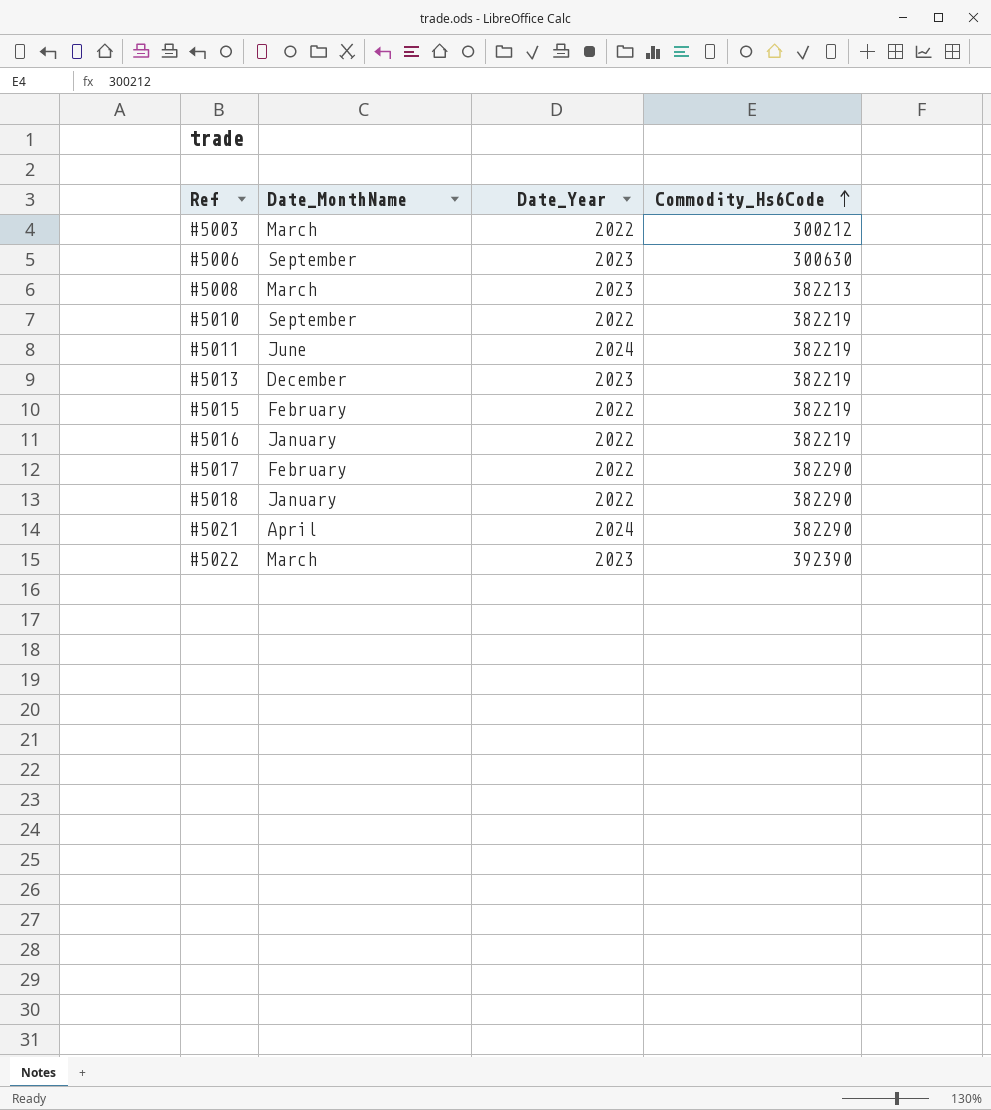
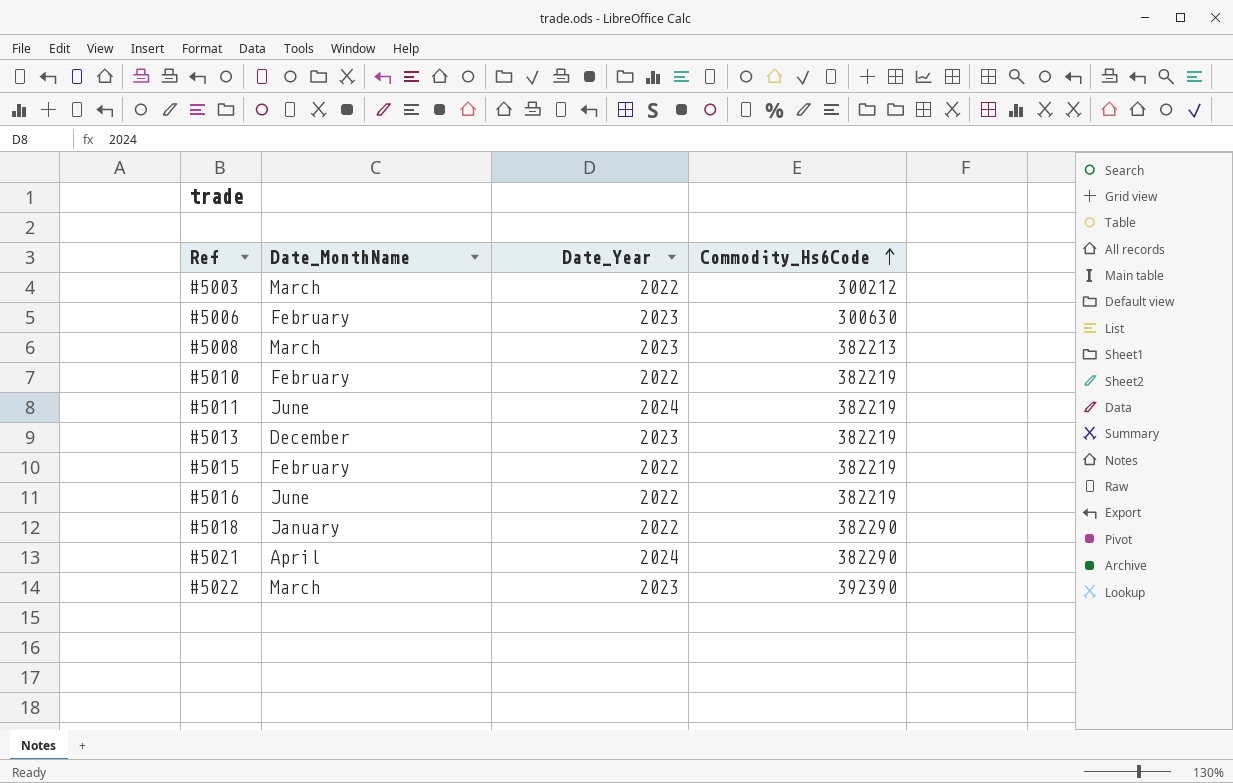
row #5017: February | 2022 | 382290 -> none
#5006 | Date_MonthName: September -> February
#5010 | Date_MonthName: September -> February
#5016 | Date_MonthName: January -> June

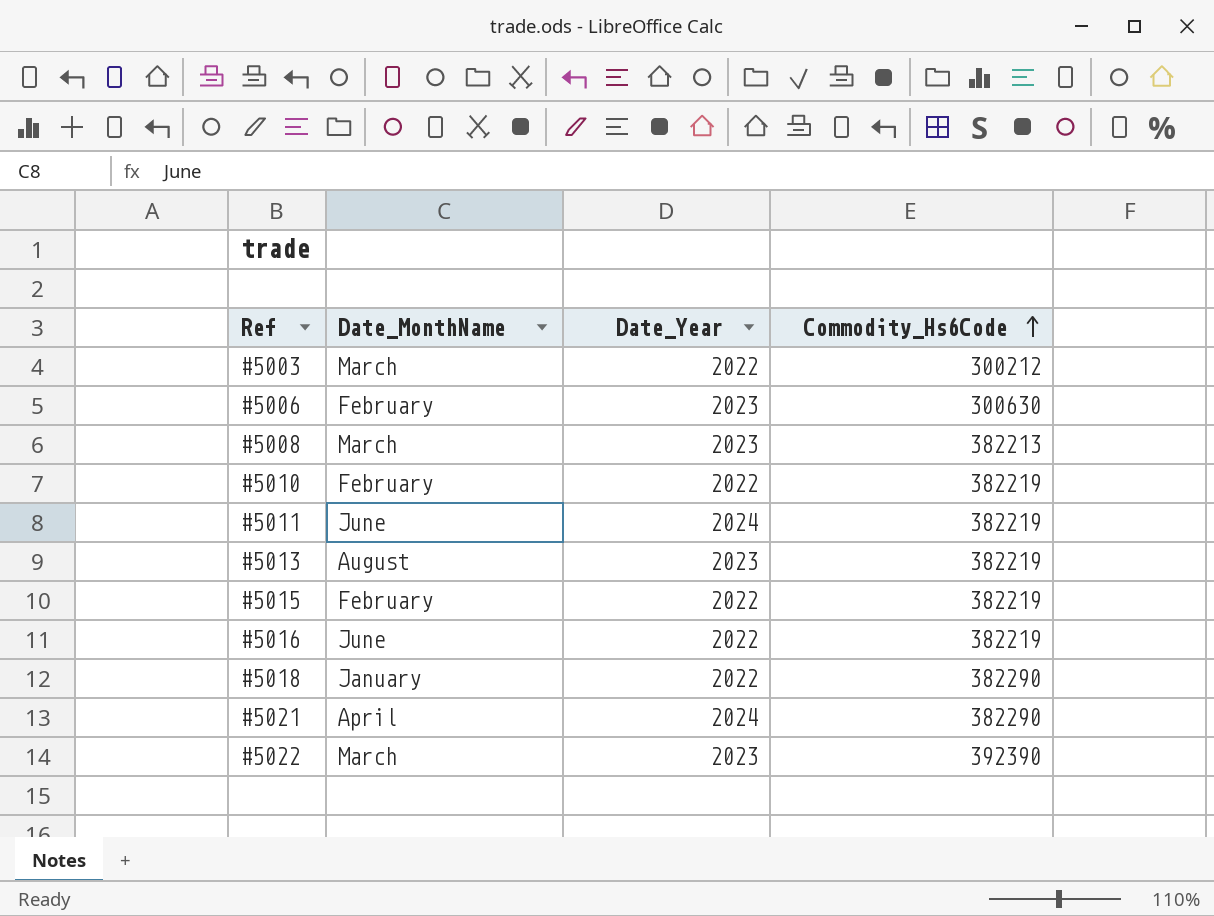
#5013 | Date_MonthName: December -> August

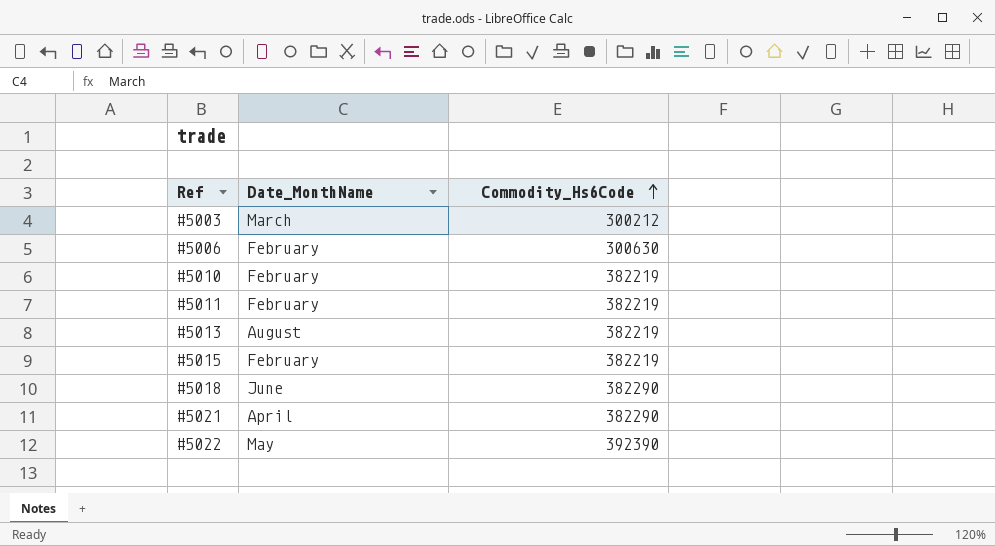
column Date_Year | position: 3 -> none
row #5008: March | 2023 | 382213 -> none
row #5016: June | 2022 | 382219 -> none
#5011 | Date_MonthName: June -> February
#5018 | Date_MonthName: January -> June
#5022 | Date_MonthName: March -> May

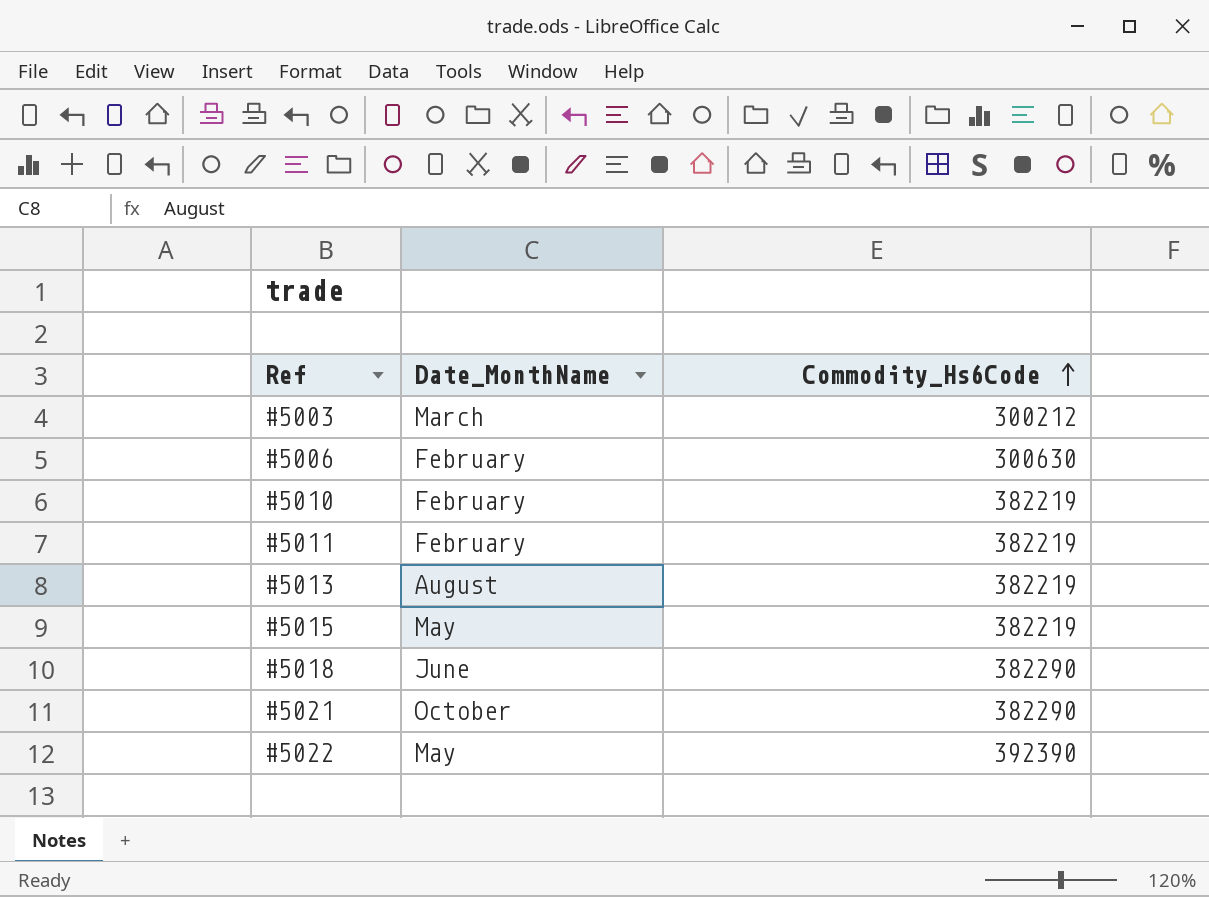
#5015 | Date_MonthName: February -> May
#5021 | Date_MonthName: April -> October

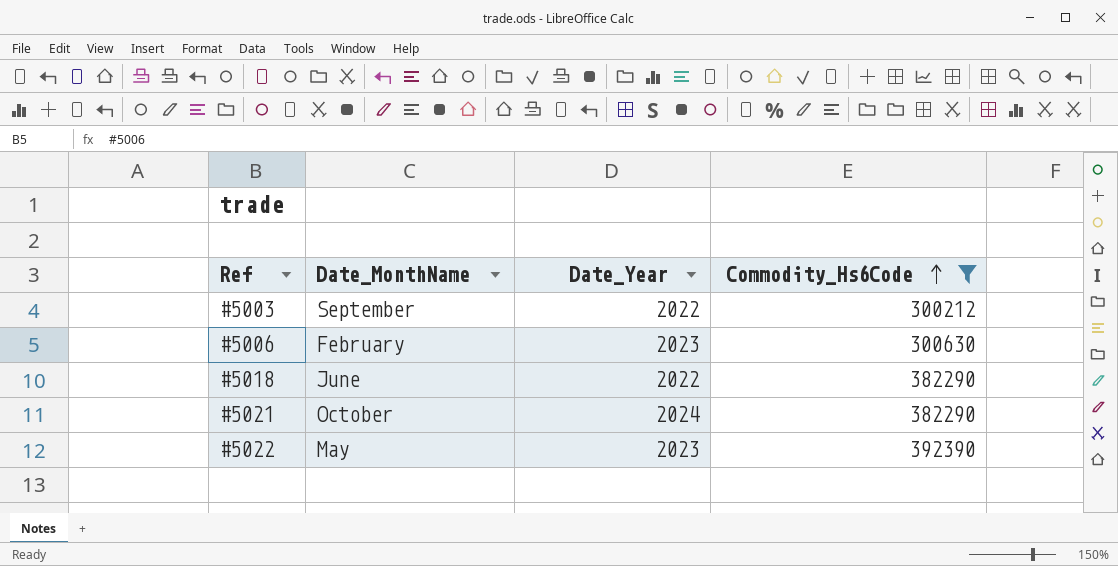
filter: none -> Commodity_Hs6Code != 382219
column Date_Year | position: none -> 3
#5003 | Date_MonthName: March -> September

